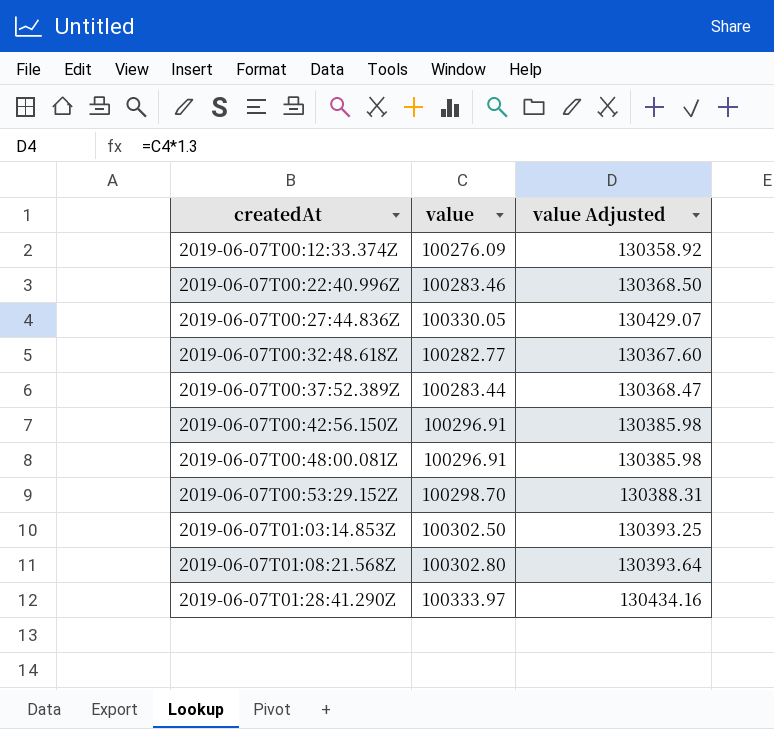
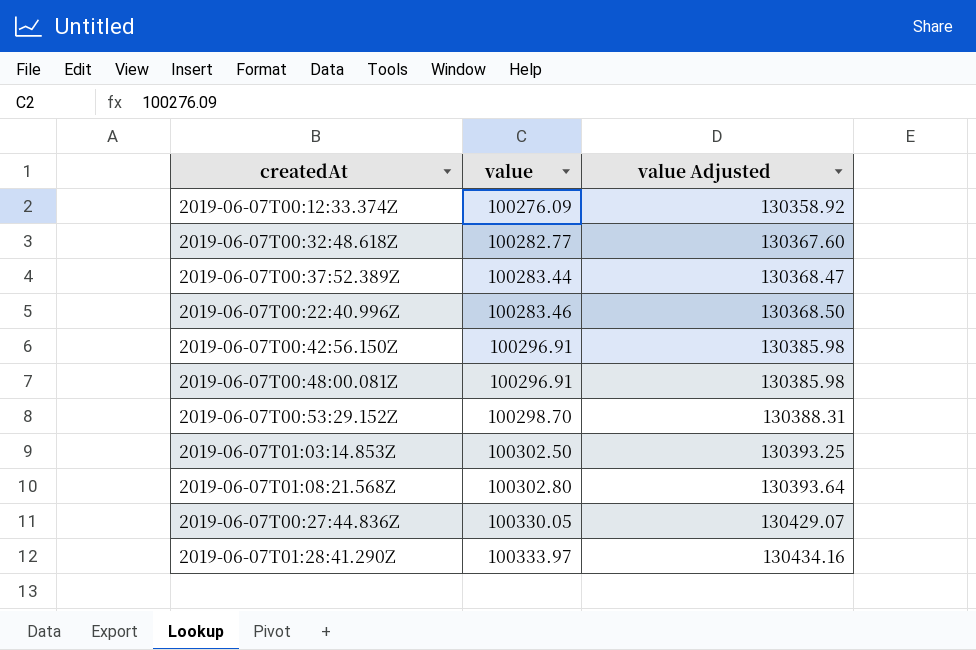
row order: createdAt ascending -> value ascending

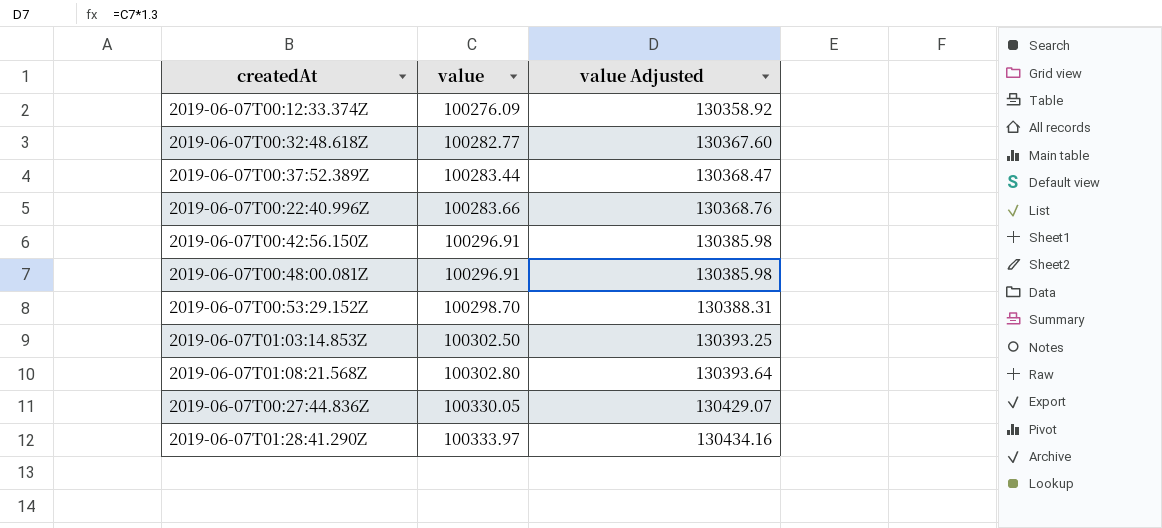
2019-06-07T00:22:40.996Z | value: 100283.46 -> 100283.66
2019-06-07T00:22:40.996Z | value Adjusted: 130368.50 -> 130368.76

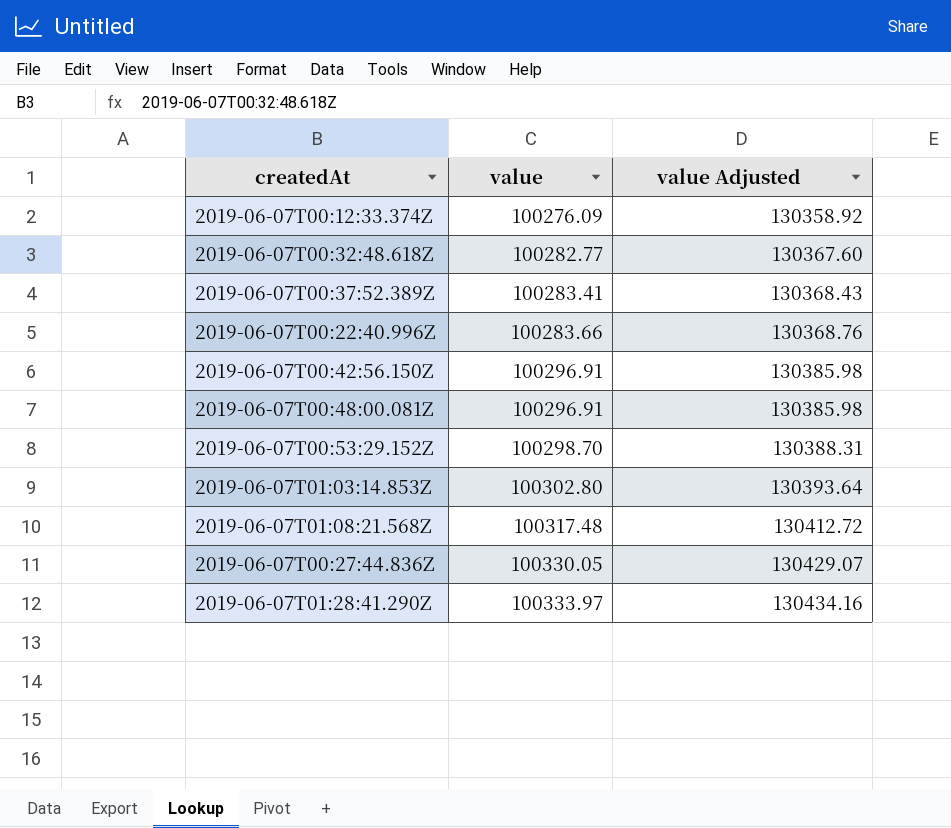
2019-06-07T00:37:52.389Z | value: 100283.44 -> 100283.41
2019-06-07T00:37:52.389Z | value Adjusted: 130368.47 -> 130368.43
2019-06-07T01:03:14.853Z | value: 100302.50 -> 100302.80
2019-06-07T01:03:14.853Z | value Adjusted: 130393.25 -> 130393.64
2019-06-07T01:08:21.568Z | value: 100302.80 -> 100317.48
2019-06-07T01:08:21.568Z | value Adjusted: 130393.64 -> 130412.72

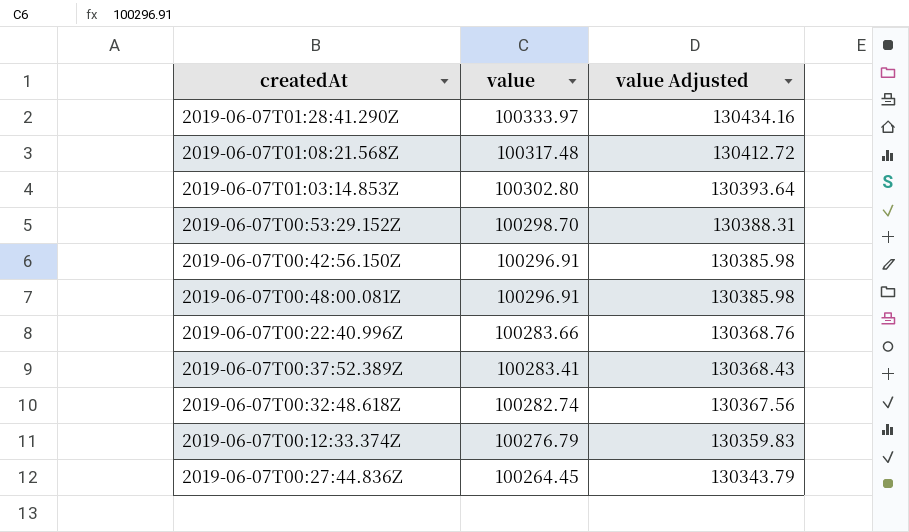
row order: value ascending -> value descending
2019-06-07T00:32:48.618Z | value: 100282.77 -> 100282.74
2019-06-07T00:32:48.618Z | value Adjusted: 130367.60 -> 130367.56
2019-06-07T00:12:33.374Z | value: 100276.09 -> 100276.79
2019-06-07T00:12:33.374Z | value Adjusted: 130358.92 -> 130359.83
2019-06-07T00:27:44.836Z | value: 100330.05 -> 100264.45
2019-06-07T00:27:44.836Z | value Adjusted: 130429.07 -> 130343.79

